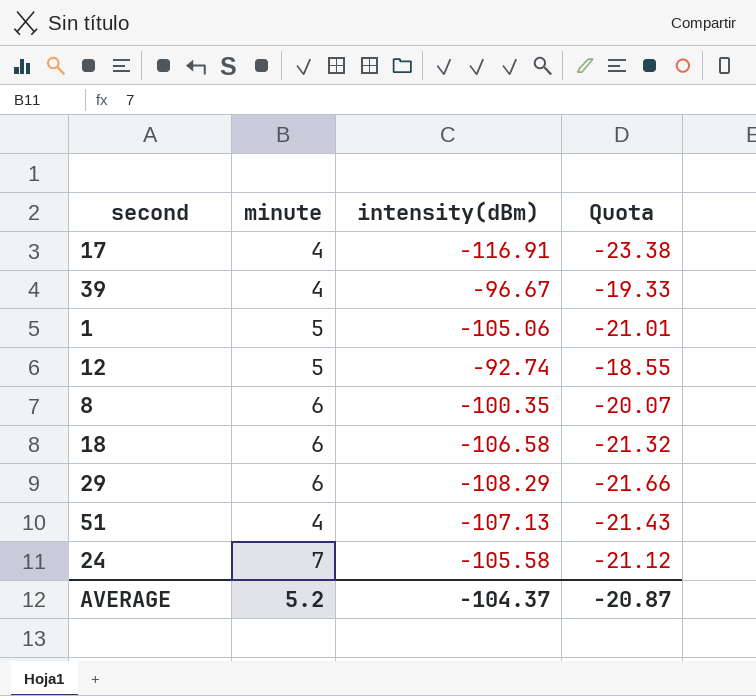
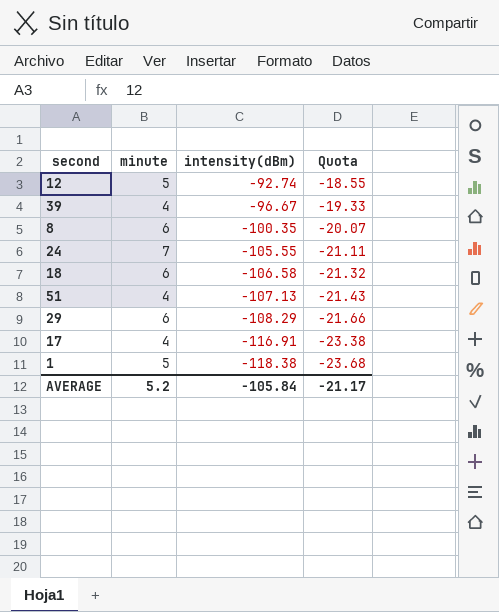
row order: none -> intensity(dBm) descending
24 | intensity(dBm): -105.58 -> -105.55
24 | Quota: -21.12 -> -21.11
1 | intensity(dBm): -105.06 -> -118.38
1 | Quota: -21.01 -> -23.68
AVERAGE | intensity(dBm): -104.37 -> -105.84
AVERAGE | Quota: -20.87 -> -21.17

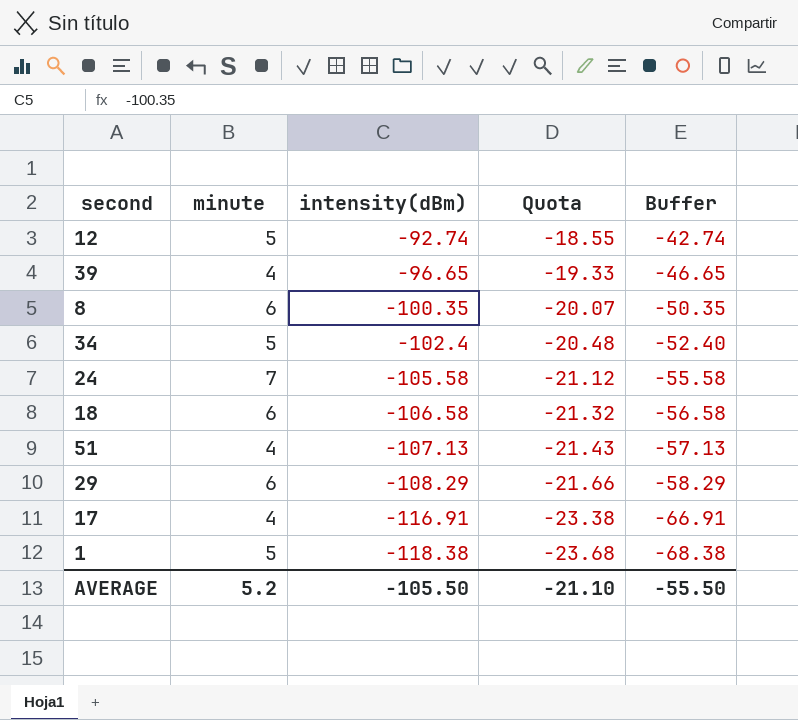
column Buffer | formula: none -> [intensity(dBm)] + 50
39 | intensity(dBm): -96.67 -> -96.65
row 34: none -> 5 | -102.4 | -20.48 | -52.40
24 | intensity(dBm): -105.55 -> -105.58
24 | Quota: -21.11 -> -21.12
AVERAGE | intensity(dBm): -105.84 -> -105.50
AVERAGE | Quota: -21.17 -> -21.10

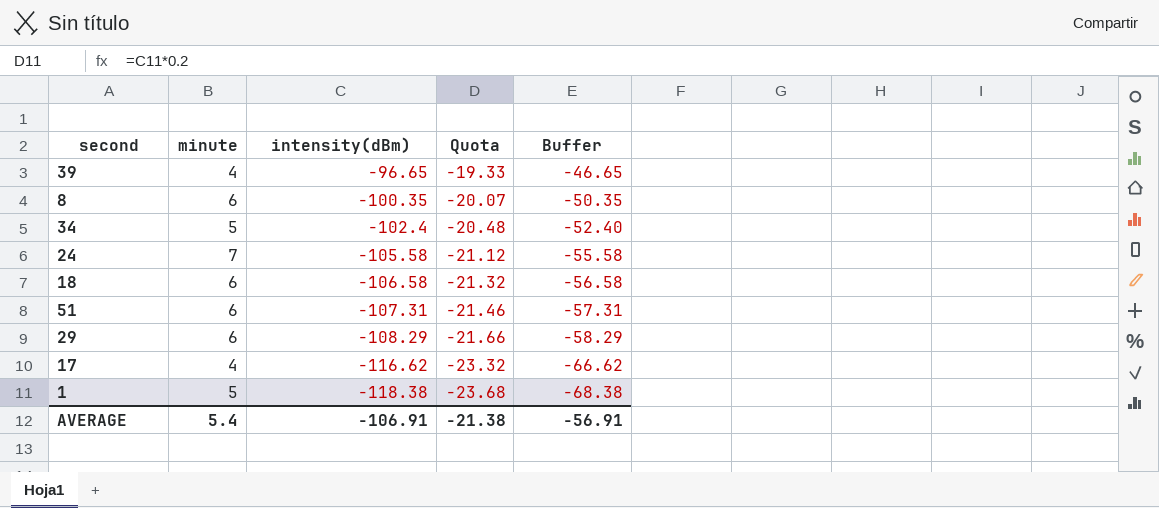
row 12: 5 | -92.74 | -18.55 | -42.74 -> none
51 | minute: 4 -> 6
51 | intensity(dBm): -107.13 -> -107.31
51 | Quota: -21.43 -> -21.46
51 | Buffer: -57.13 -> -57.31
17 | intensity(dBm): -116.91 -> -116.62
17 | Quota: -23.38 -> -23.32
17 | Buffer: -66.91 -> -66.62
AVERAGE | minute: 5.2 -> 5.4
AVERAGE | intensity(dBm): -105.50 -> -106.91
AVERAGE | Quota: -21.10 -> -21.38
AVERAGE | Buffer: -55.50 -> -56.91

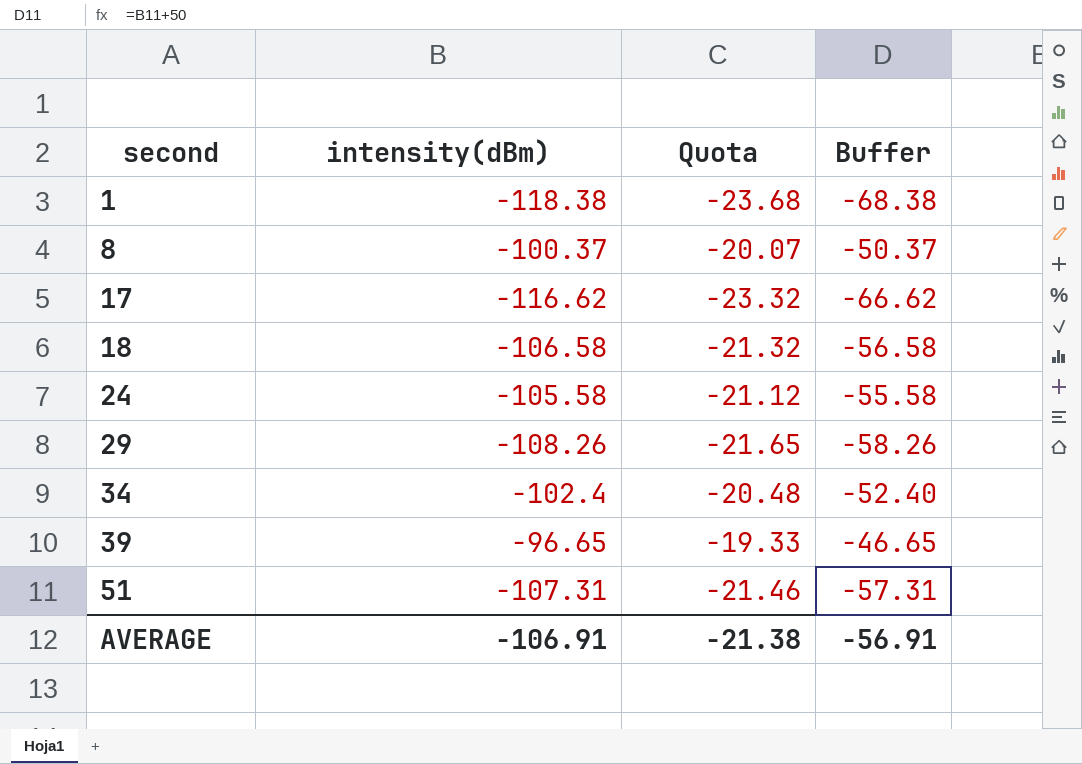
row order: intensity(dBm) descending -> second ascending
column minute | position: 2 -> none
8 | intensity(dBm): -100.35 -> -100.37
8 | Buffer: -50.35 -> -50.37
29 | intensity(dBm): -108.29 -> -108.26
29 | Quota: -21.66 -> -21.65
29 | Buffer: -58.29 -> -58.26

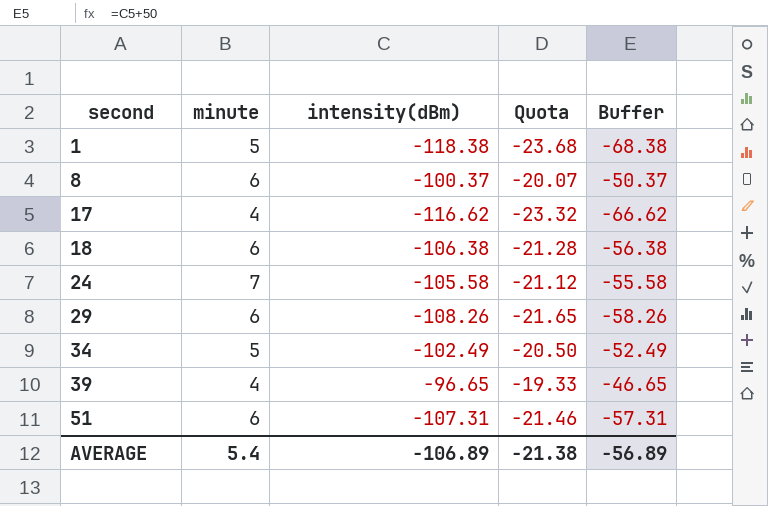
column minute | position: none -> 2
18 | intensity(dBm): -106.58 -> -106.38
18 | Quota: -21.32 -> -21.28
18 | Buffer: -56.58 -> -56.38
34 | intensity(dBm): -102.4 -> -102.49
34 | Quota: -20.48 -> -20.50
34 | Buffer: -52.40 -> -52.49
AVERAGE | intensity(dBm): -106.91 -> -106.89
AVERAGE | Buffer: -56.91 -> -56.89

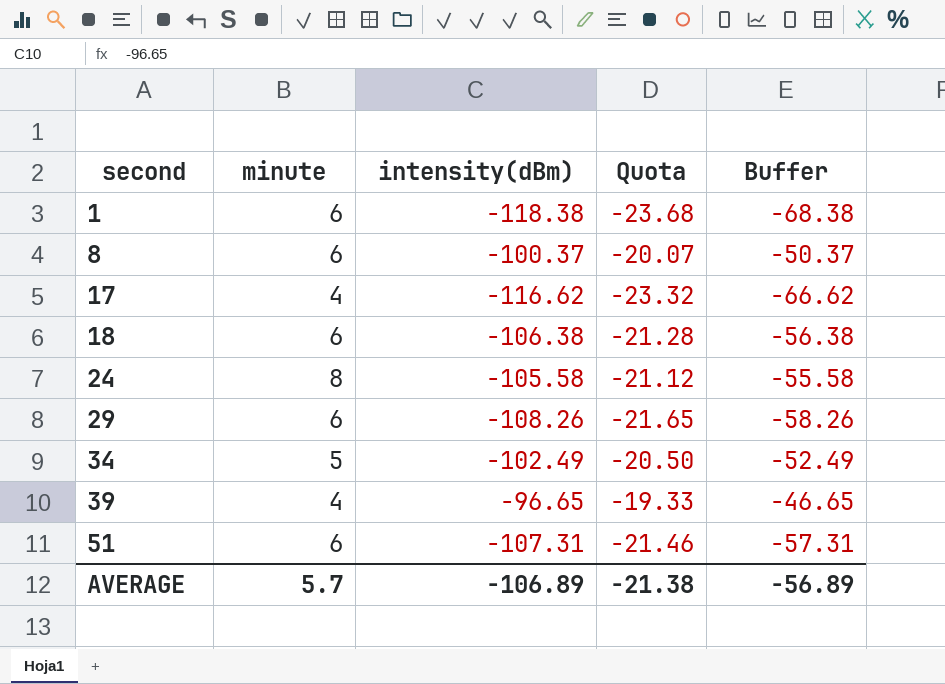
1 | minute: 5 -> 6
24 | minute: 7 -> 8
AVERAGE | minute: 5.4 -> 5.7

